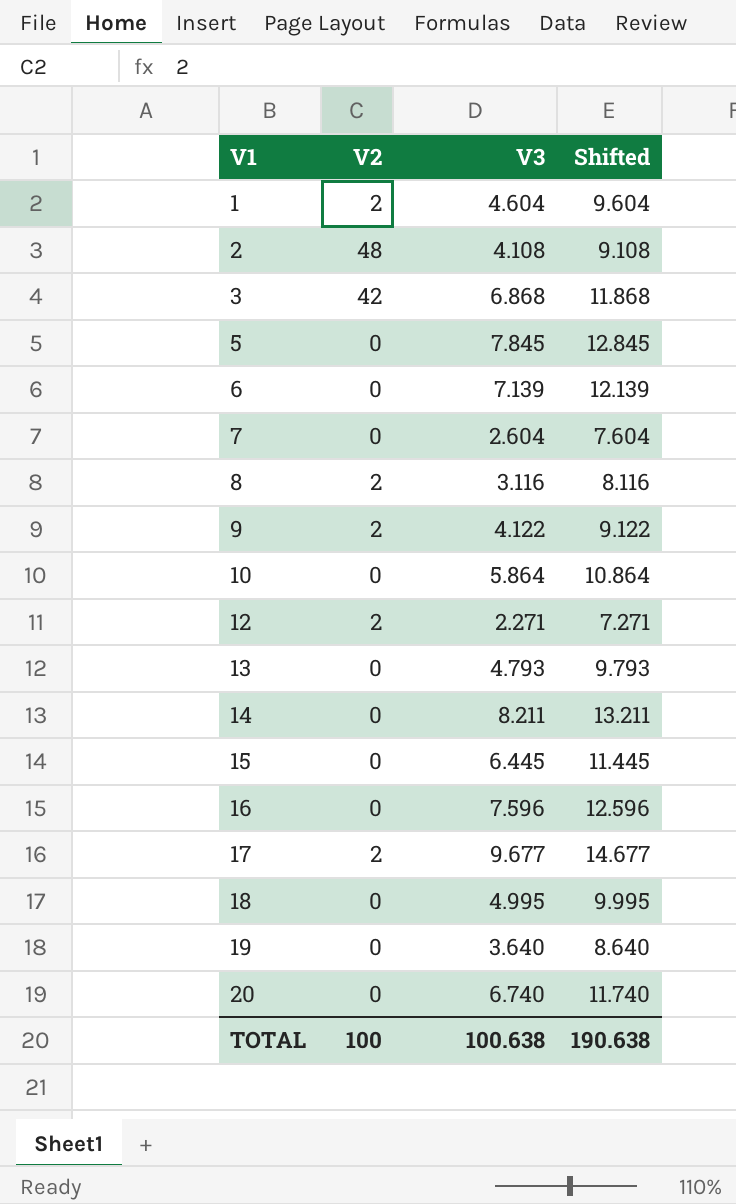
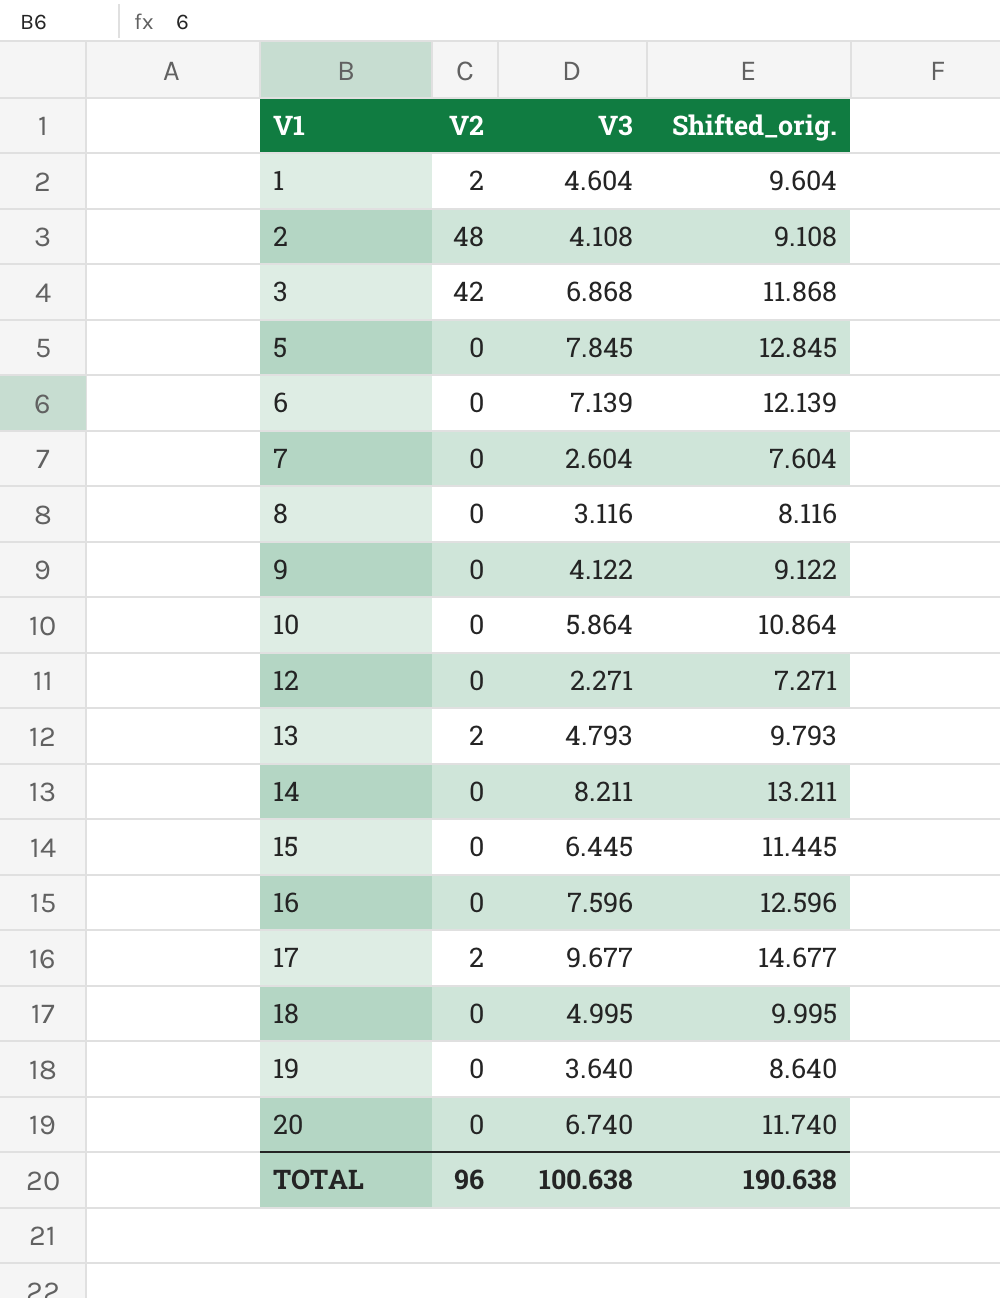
column name: Shifted -> Shifted_orig.
8 | V2: 2 -> 0
9 | V2: 2 -> 0
12 | V2: 2 -> 0
13 | V2: 0 -> 2
TOTAL | V2: 100 -> 96

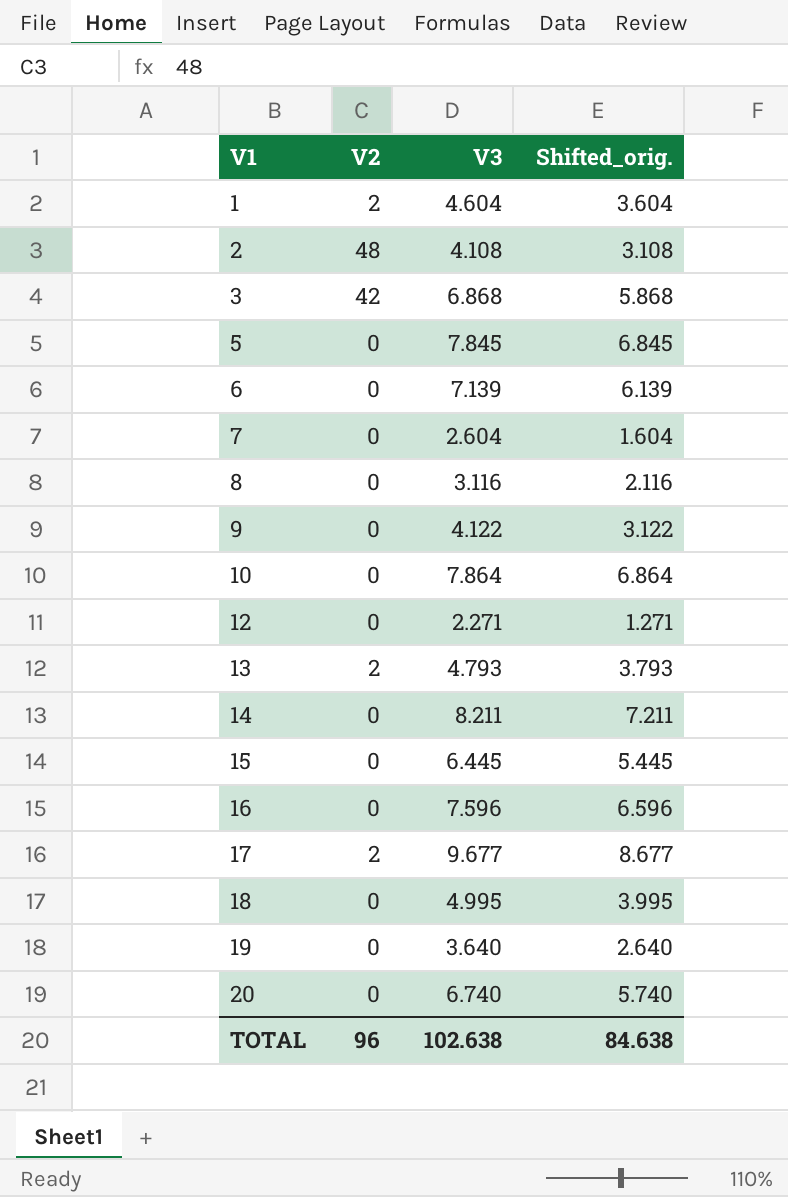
column Shifted_orig. | formula: [V3] + 5 -> [V3] - 1
10 | V3: 5.864 -> 7.864
TOTAL | V3: 100.638 -> 102.638
TOTAL | Shifted_orig.: 190.638 -> 84.638

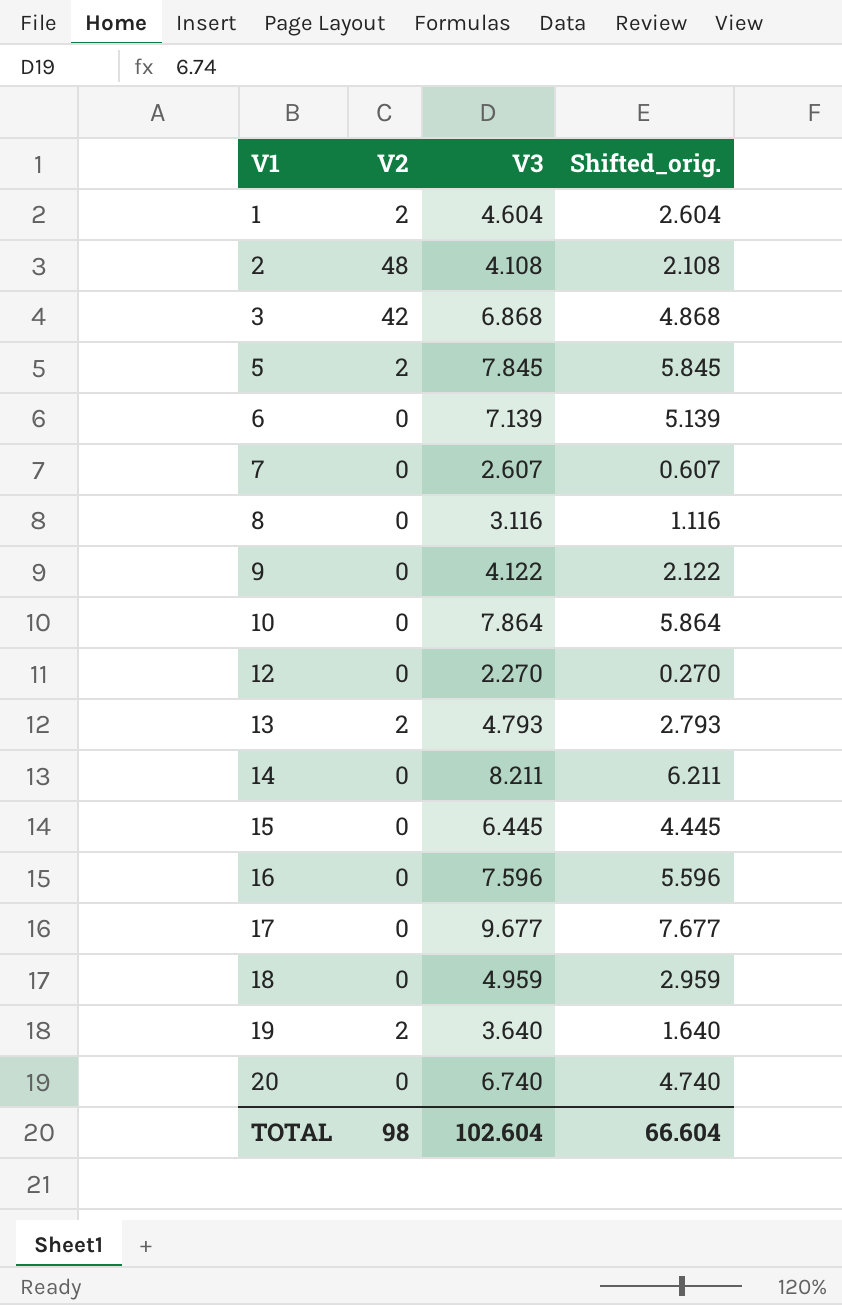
column Shifted_orig. | formula: [V3] - 1 -> [V3] - 2
5 | V2: 0 -> 2
7 | V3: 2.604 -> 2.607
12 | V3: 2.271 -> 2.270
17 | V2: 2 -> 0
18 | V3: 4.995 -> 4.959
19 | V2: 0 -> 2
TOTAL | V2: 96 -> 98
TOTAL | V3: 102.638 -> 102.604
TOTAL | Shifted_orig.: 84.638 -> 66.604

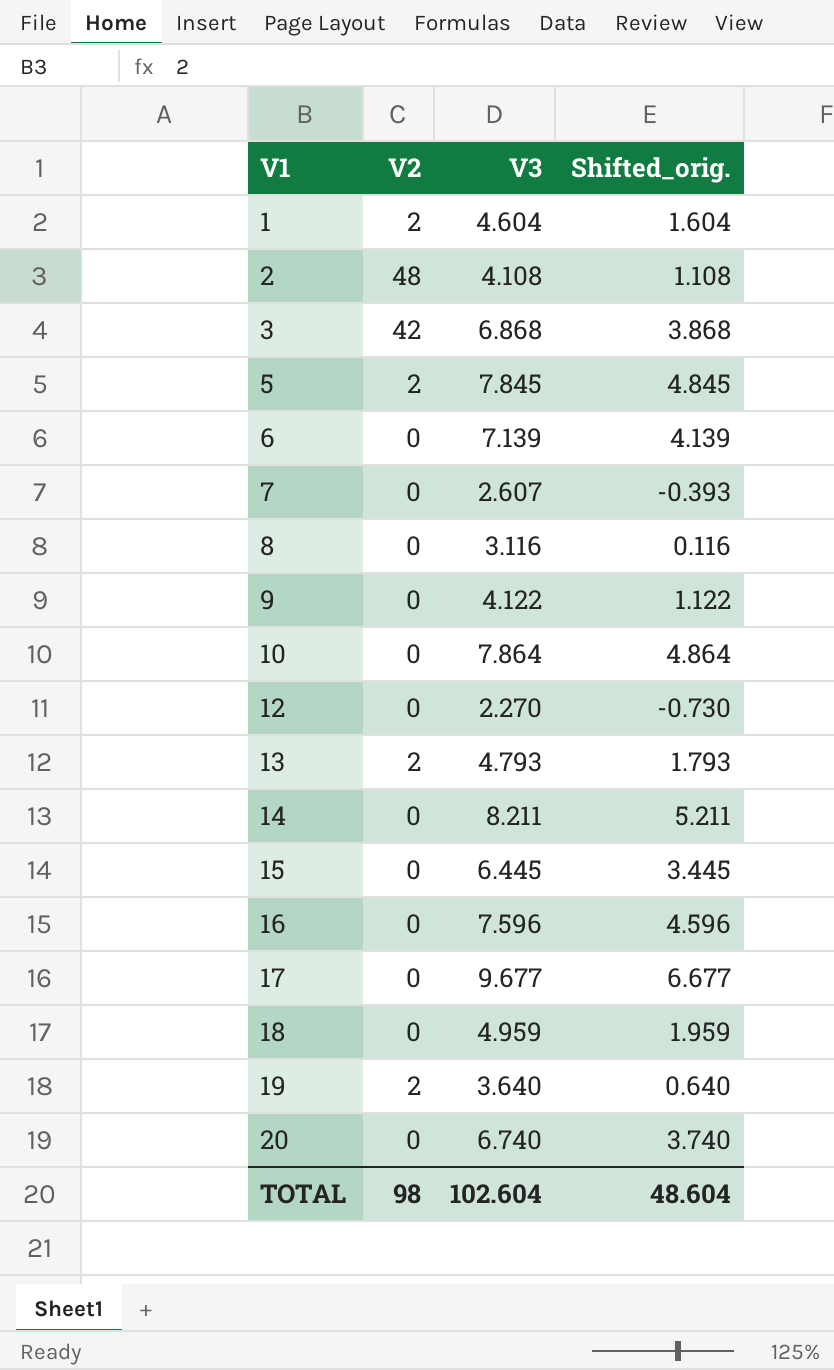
column Shifted_orig. | formula: [V3] - 2 -> [V3] - 3
TOTAL | Shifted_orig.: 66.604 -> 48.604

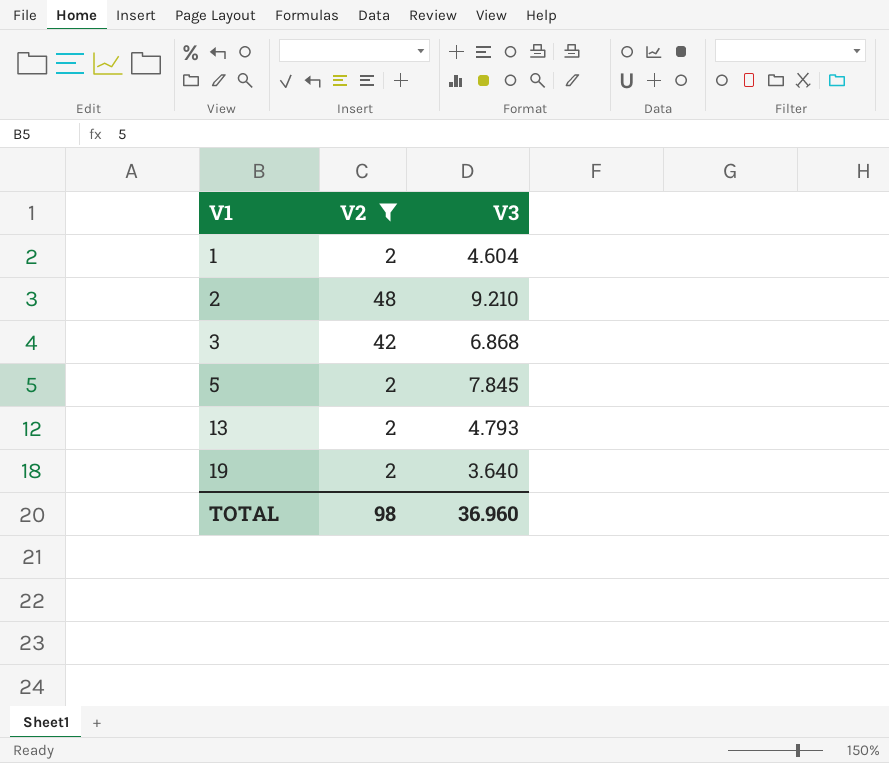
filter: none -> V2 != 0
column Shifted_orig. | formula: [V3] - 3 -> none
2 | V3: 4.108 -> 9.210
TOTAL | V3: 102.604 -> 36.960

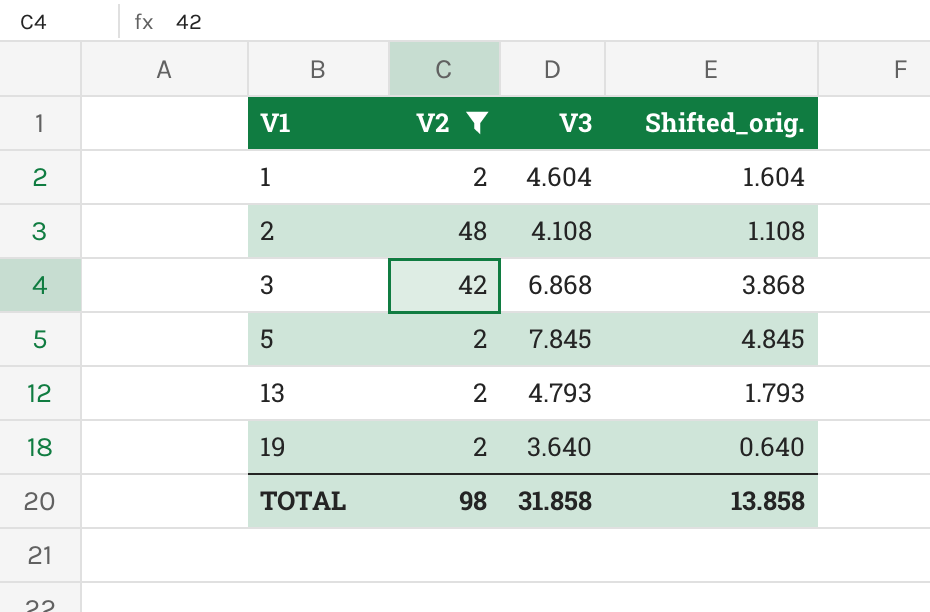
column Shifted_orig. | formula: none -> [V3] - 3
2 | V3: 9.210 -> 4.108
TOTAL | V3: 36.960 -> 31.858

